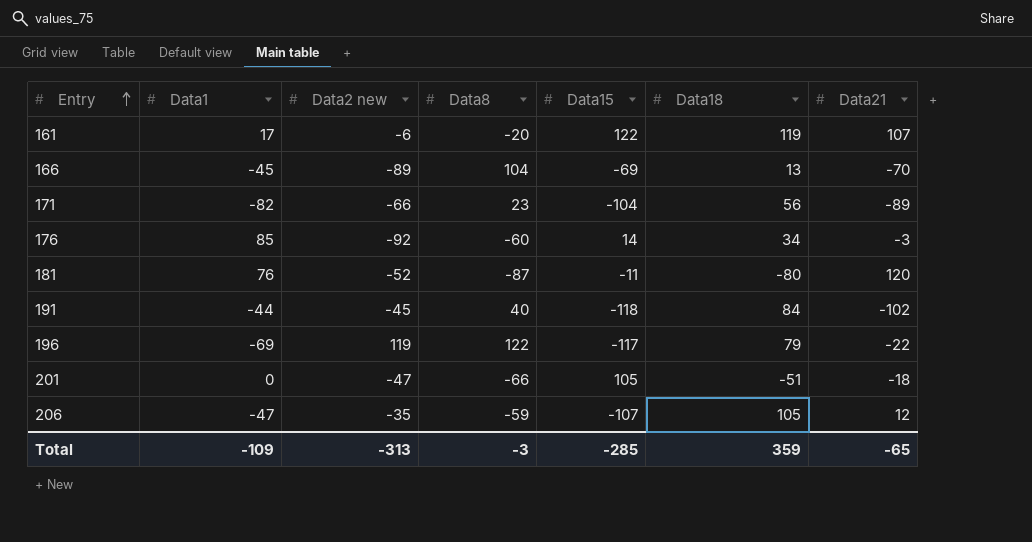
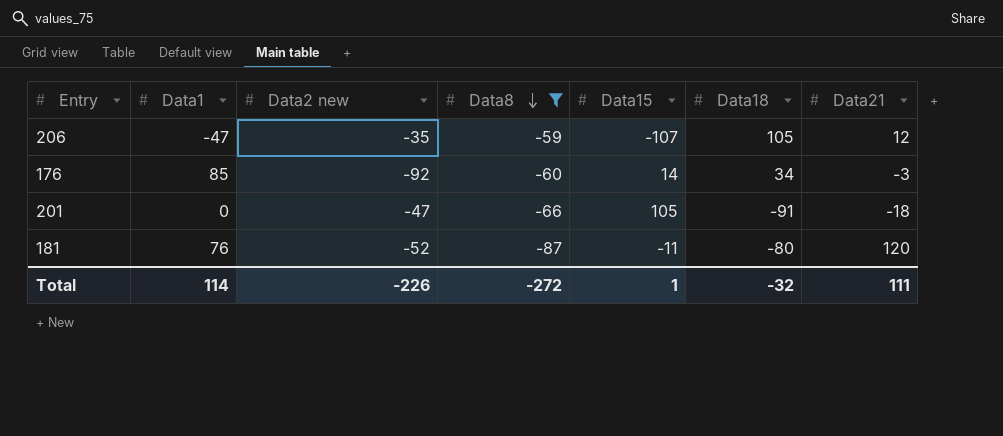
filter: none -> Data8 <= -59
row order: Entry ascending -> Data8 descending
201 | Data18: -51 -> -91
Total | Data1: -109 -> 114
Total | Data2 new: -313 -> -226
Total | Data8: -3 -> -272
Total | Data15: -285 -> 1
Total | Data18: 359 -> -32
Total | Data21: -65 -> 111

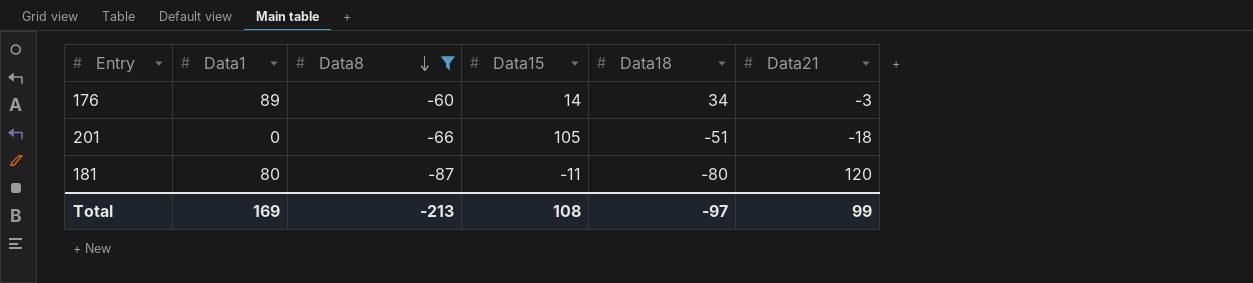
column Data2 new | position: 3 -> none
row 206: -47 | -35 | -59 | -107 | 105 | 12 -> none
176 | Data1: 85 -> 89
201 | Data18: -91 -> -51
181 | Data1: 76 -> 80
Total | Data1: 114 -> 169
Total | Data8: -272 -> -213
Total | Data15: 1 -> 108
Total | Data18: -32 -> -97
Total | Data21: 111 -> 99

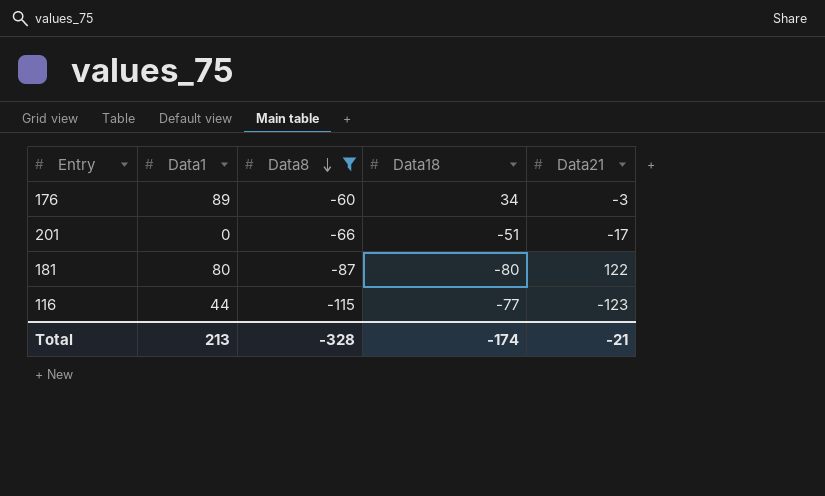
column Data15 | position: 4 -> none
201 | Data21: -18 -> -17
181 | Data21: 120 -> 122
row 116: none -> 44 | -115 | -77 | -123
Total | Data1: 169 -> 213
Total | Data8: -213 -> -328
Total | Data18: -97 -> -174
Total | Data21: 99 -> -21

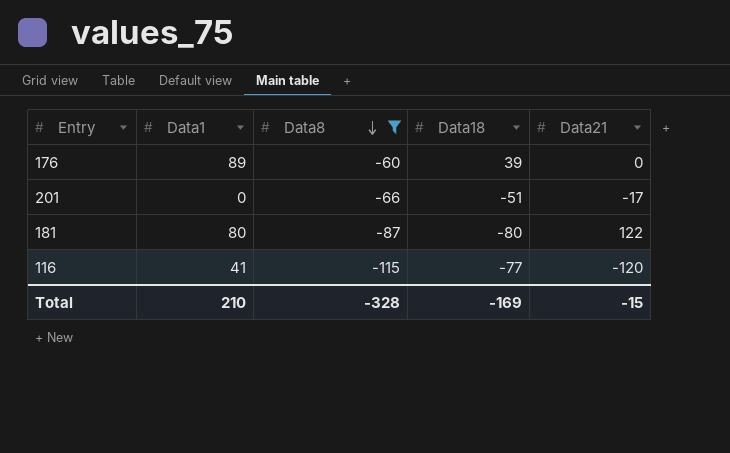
176 | Data18: 34 -> 39
176 | Data21: -3 -> 0
116 | Data1: 44 -> 41
116 | Data21: -123 -> -120
Total | Data1: 213 -> 210
Total | Data18: -174 -> -169
Total | Data21: -21 -> -15

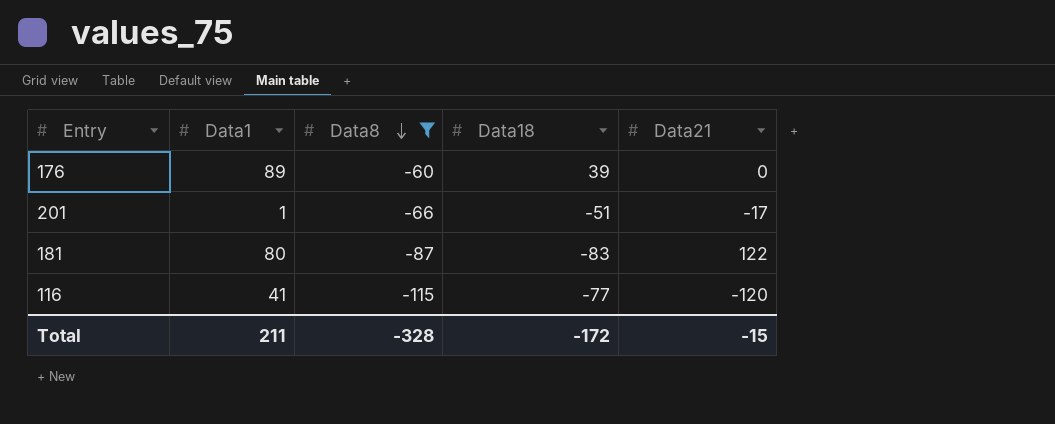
201 | Data1: 0 -> 1
181 | Data18: -80 -> -83
Total | Data1: 210 -> 211
Total | Data18: -169 -> -172

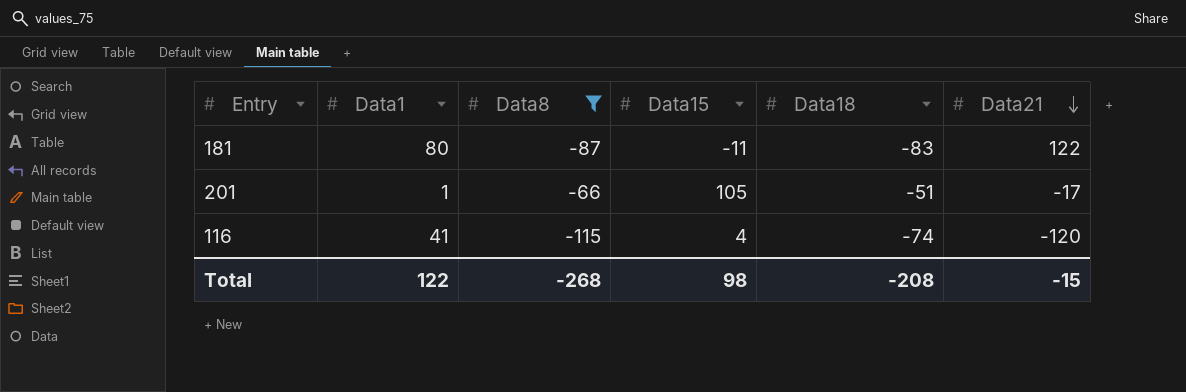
row order: Data8 descending -> Data21 descending
column Data15 | position: none -> 4
row 176: 89 | -60 | 39 | 0 -> none
116 | Data18: -77 -> -74
Total | Data1: 211 -> 122
Total | Data8: -328 -> -268
Total | Data18: -172 -> -208

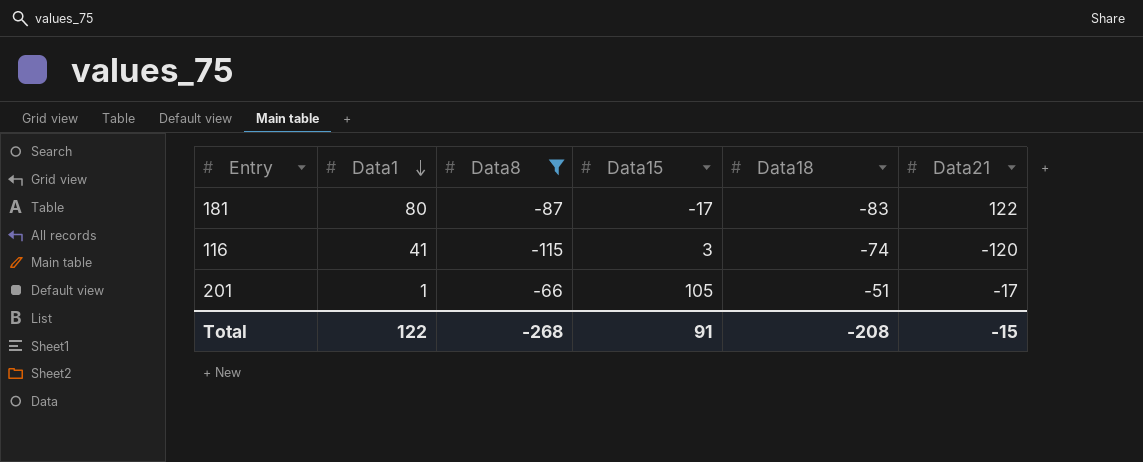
row order: Data21 descending -> Data1 descending
181 | Data15: -11 -> -17
116 | Data15: 4 -> 3
Total | Data15: 98 -> 91

